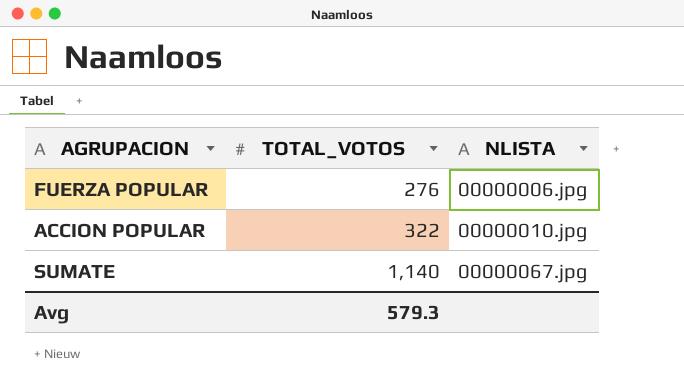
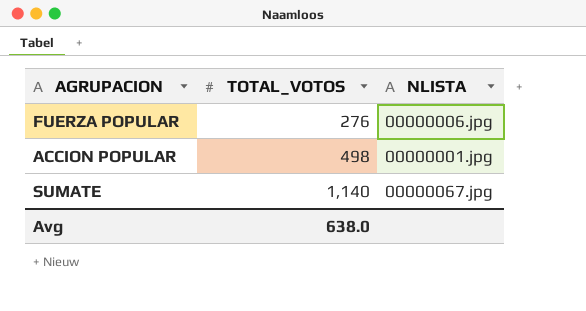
ACCION POPULAR | TOTAL_VOTOS: 322 -> 498
ACCION POPULAR | NLISTA: 00000010.jpg -> 00000001.jpg
Avg | TOTAL_VOTOS: 579.3 -> 638.0

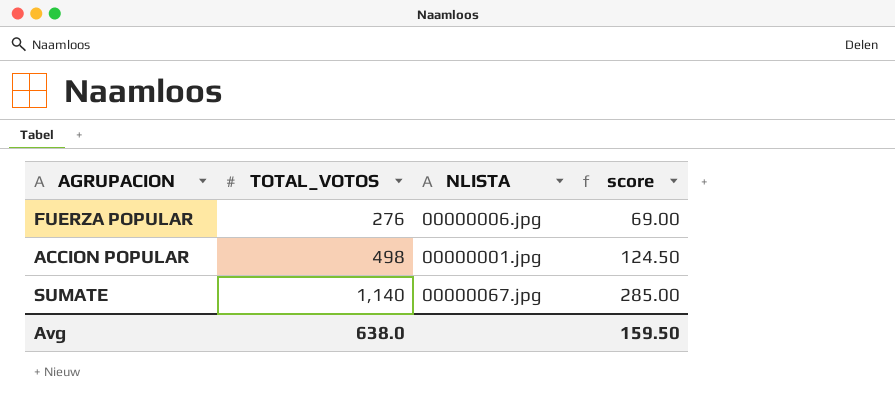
column score | formula: none -> [TOTAL_VOTOS] * 0.25

